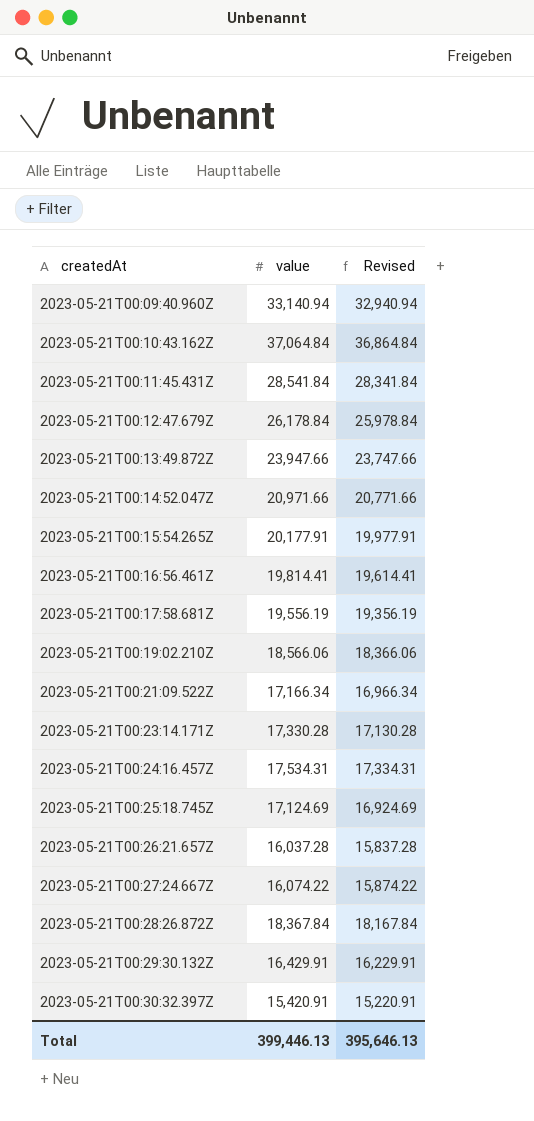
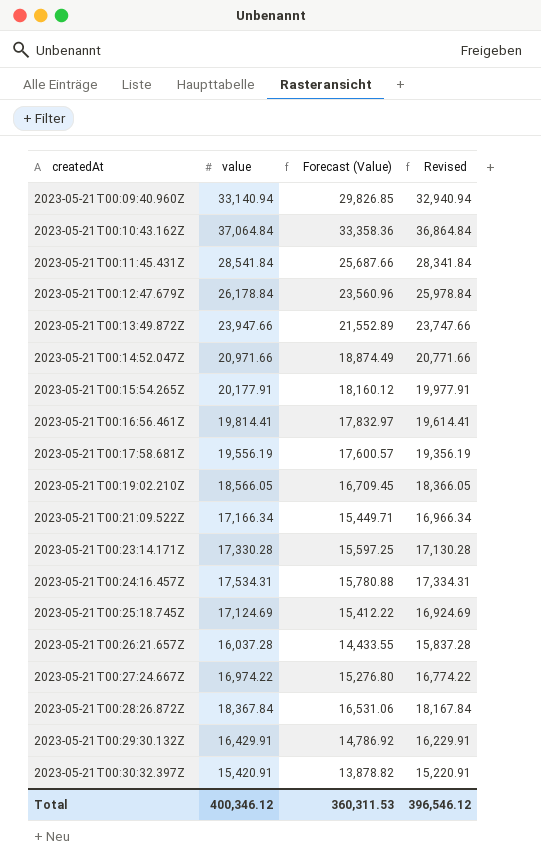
column Forecast (Value) | formula: none -> [value] * 0.9
2023-05-21T00:19:02.210Z | value: 18,566.06 -> 18,566.05
2023-05-21T00:19:02.210Z | Revised: 18,366.06 -> 18,366.05
2023-05-21T00:27:24.667Z | value: 16,074.22 -> 16,974.22
2023-05-21T00:27:24.667Z | Revised: 15,874.22 -> 16,774.22
Total | value: 399,446.13 -> 400,346.12
Total | Revised: 395,646.13 -> 396,546.12

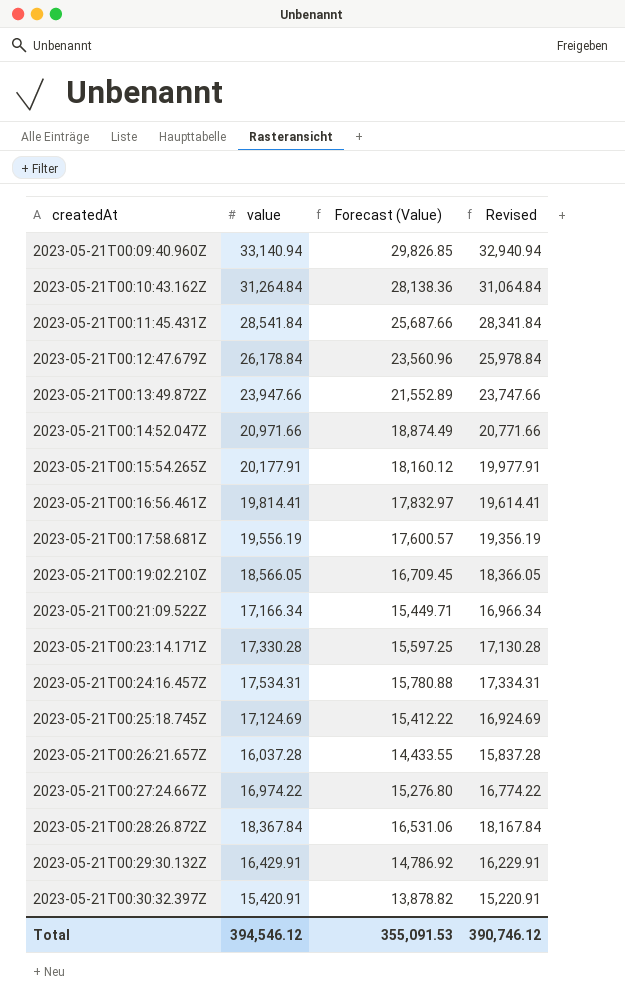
2023-05-21T00:10:43.162Z | value: 37,064.84 -> 31,264.84
2023-05-21T00:10:43.162Z | Forecast (Value): 33,358.36 -> 28,138.36
2023-05-21T00:10:43.162Z | Revised: 36,864.84 -> 31,064.84
Total | value: 400,346.12 -> 394,546.12
Total | Forecast (Value): 360,311.53 -> 355,091.53
Total | Revised: 396,546.12 -> 390,746.12

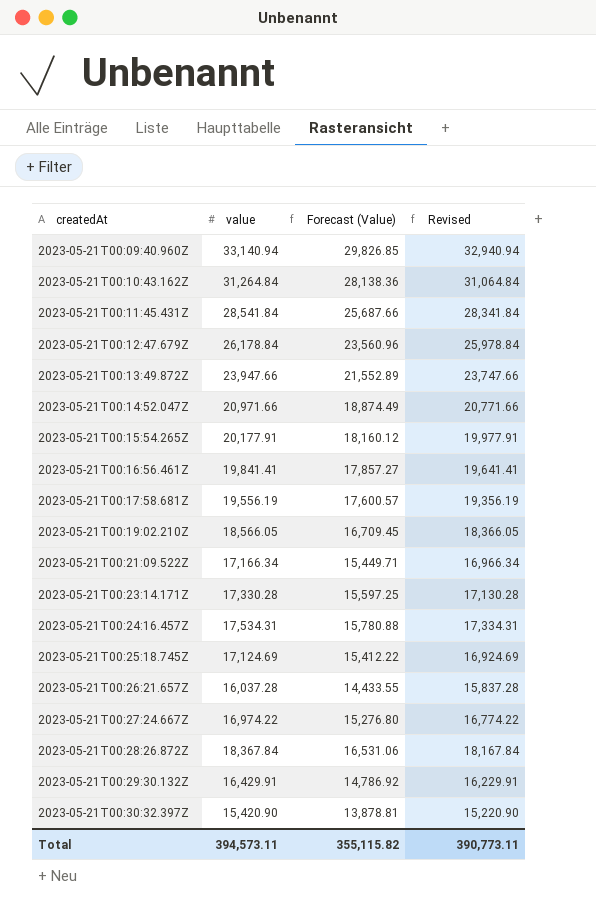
2023-05-21T00:16:56.461Z | value: 19,814.41 -> 19,841.41
2023-05-21T00:16:56.461Z | Forecast (Value): 17,832.97 -> 17,857.27
2023-05-21T00:16:56.461Z | Revised: 19,614.41 -> 19,641.41
2023-05-21T00:30:32.397Z | value: 15,420.91 -> 15,420.90
2023-05-21T00:30:32.397Z | Forecast (Value): 13,878.82 -> 13,878.81
2023-05-21T00:30:32.397Z | Revised: 15,220.91 -> 15,220.90
Total | value: 394,546.12 -> 394,573.11
Total | Forecast (Value): 355,091.53 -> 355,115.82
Total | Revised: 390,746.12 -> 390,773.11

